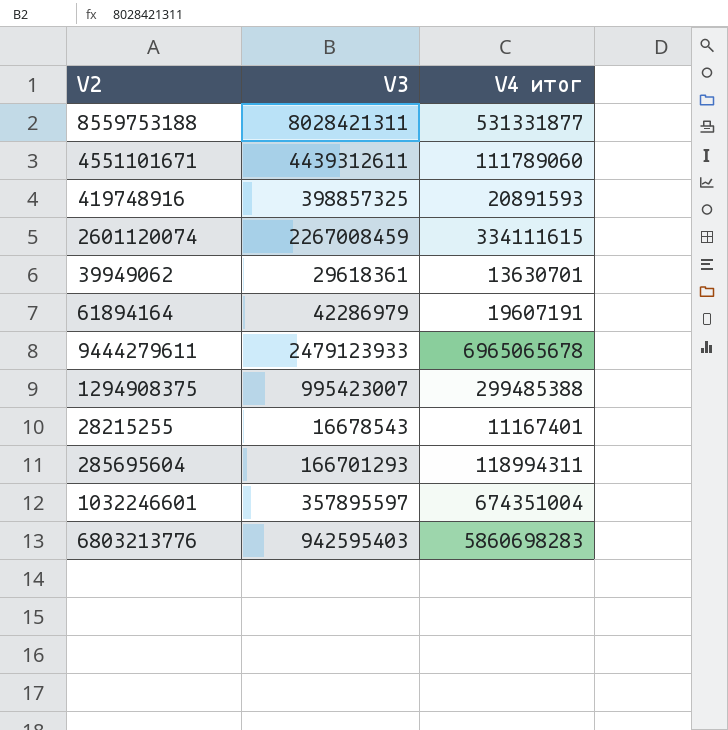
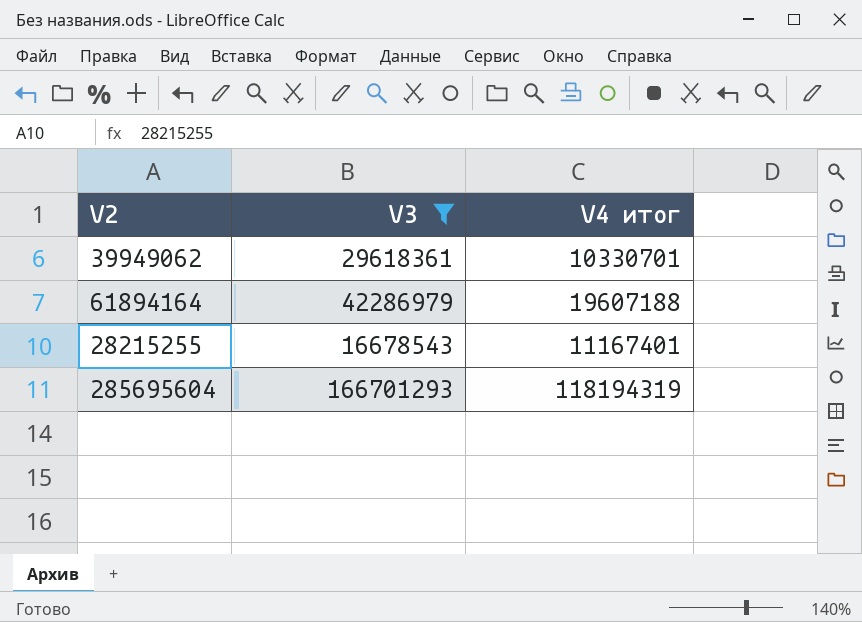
filter: none -> V3 <= 166701293
39949062 | V4 итог: 13630701 -> 10330701
61894164 | V4 итог: 19607191 -> 19607188
285695604 | V4 итог: 118994311 -> 118194319

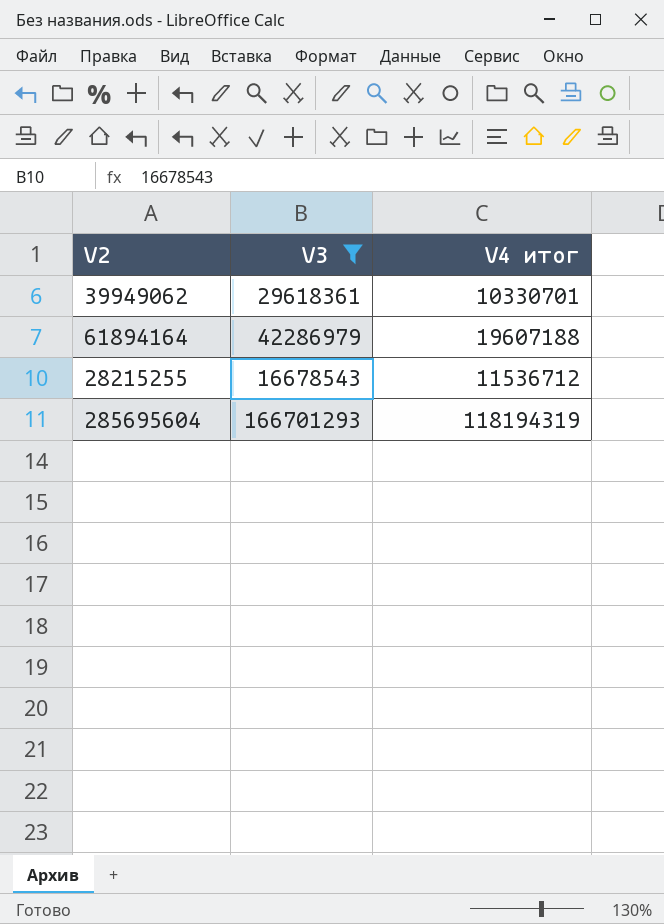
28215255 | V4 итог: 11167401 -> 11536712

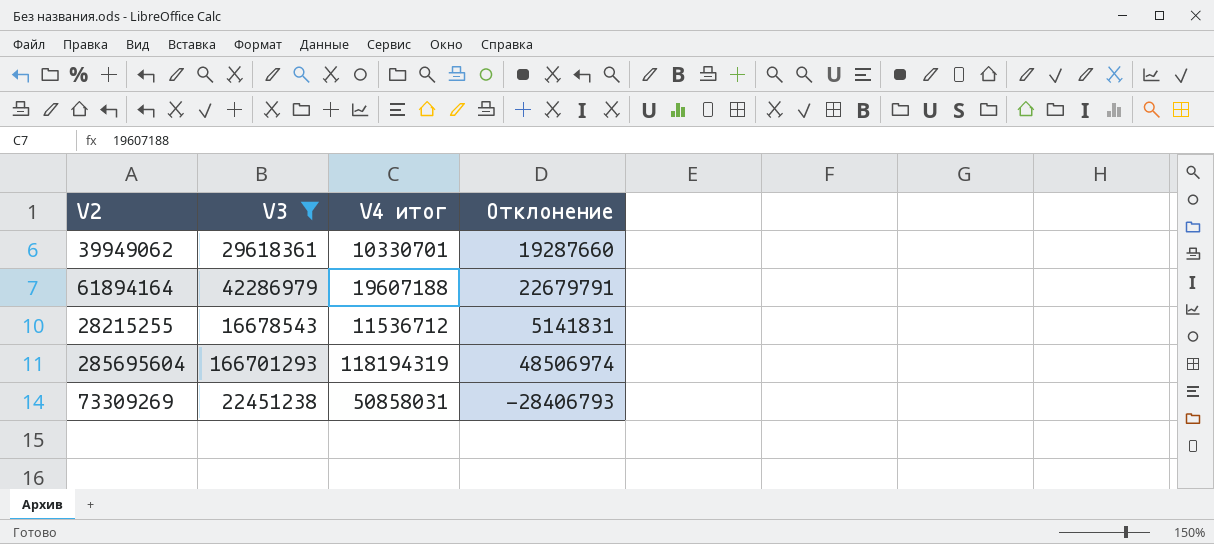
column Отклонение | formula: none -> [V3] - [V4 итог]
row 73309269: none -> 22451238 | 50858031 | -28406793

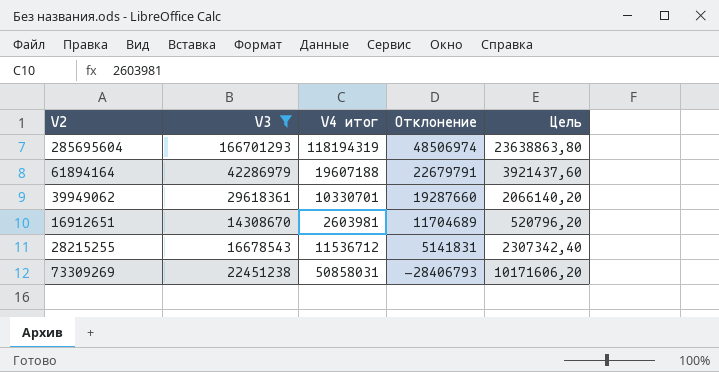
row order: none -> Отклонение descending
column Цель | formula: none -> [V4 итог] * 0,2
row 16912651: none -> 14308670 | 2603981 | 11704689 | 520796,20

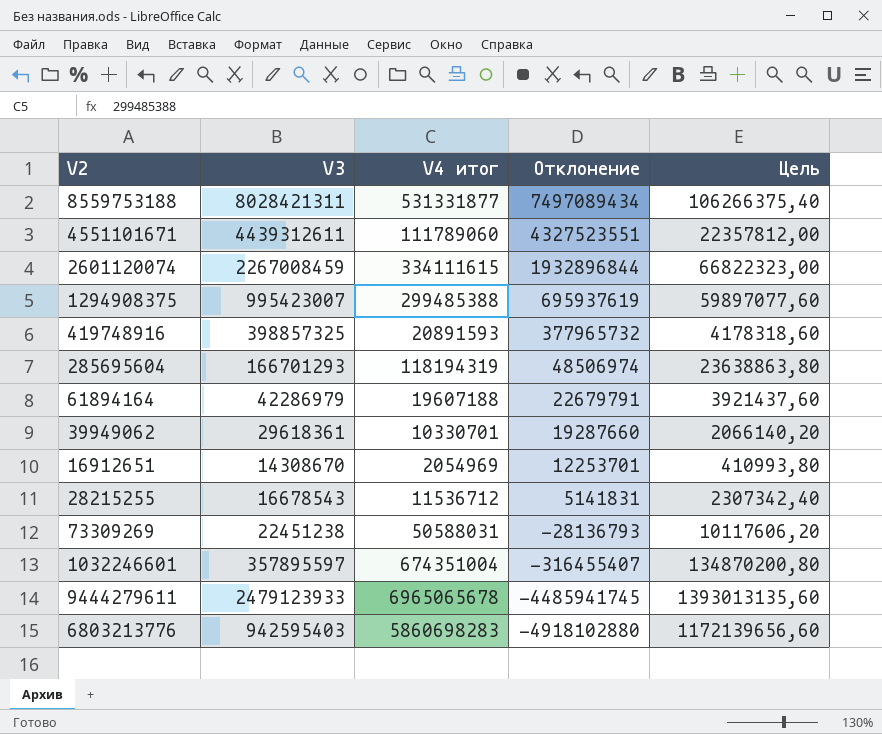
filter: V3 <= 166701293 -> none
16912651 | V4 итог: 2603981 -> 2054969
16912651 | Отклонение: 11704689 -> 12253701
16912651 | Цель: 520796,20 -> 410993,80
73309269 | V4 итог: 50858031 -> 50588031
73309269 | Отклонение: -28406793 -> -28136793
73309269 | Цель: 10171606,20 -> 10117606,20

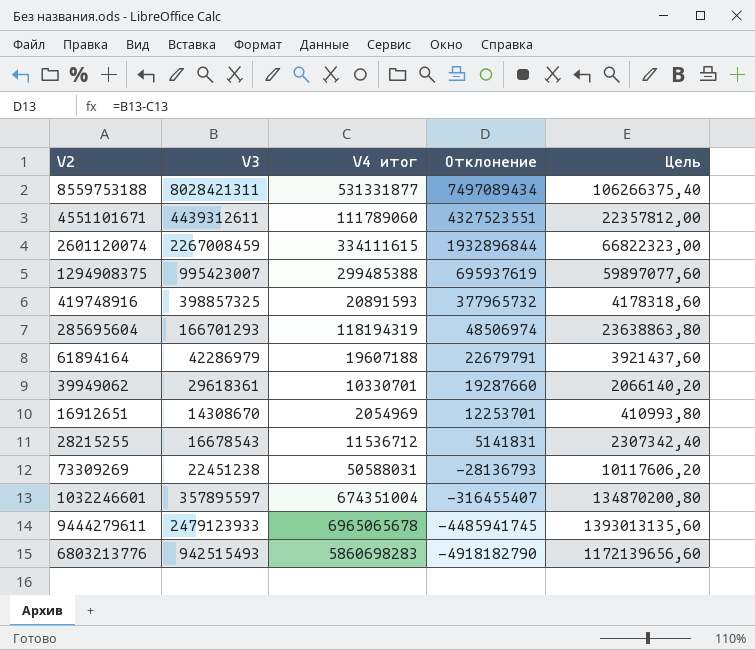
6803213776 | V3: 942595403 -> 942515493
6803213776 | Отклонение: -4918102880 -> -4918182790

